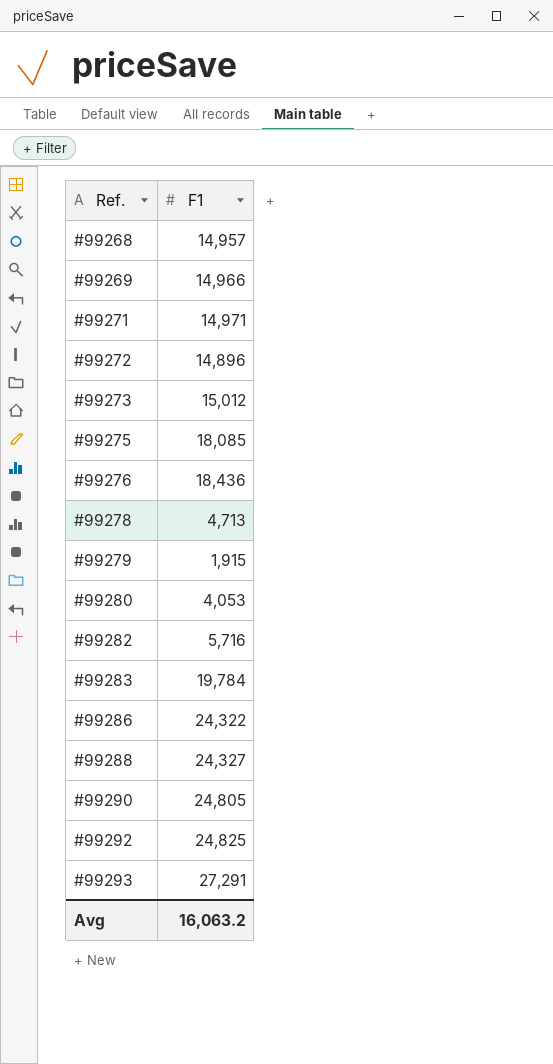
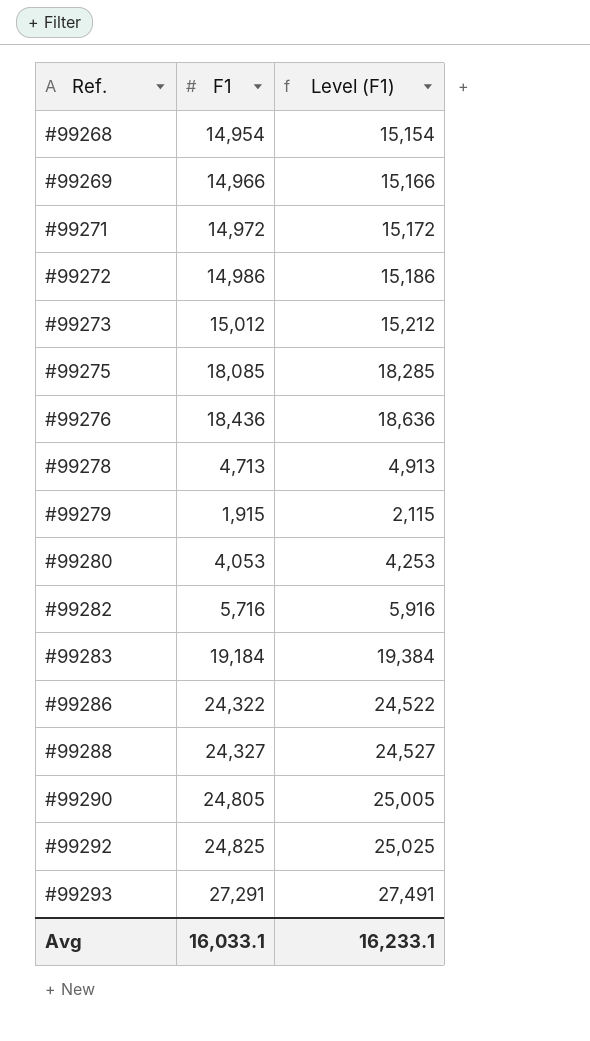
column Level (F1) | formula: none -> [F1] + 200
#99268 | F1: 14,957 -> 14,954
#99271 | F1: 14,971 -> 14,972
#99272 | F1: 14,896 -> 14,986
#99283 | F1: 19,784 -> 19,184
Avg | F1: 16,063.2 -> 16,033.1

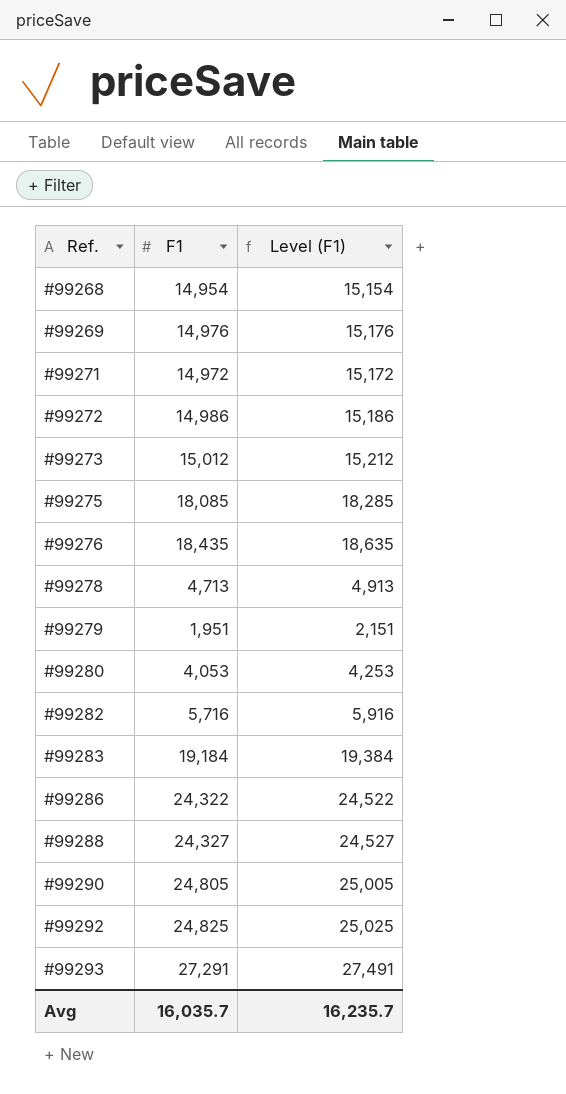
#99269 | F1: 14,966 -> 14,976
#99269 | Level (F1): 15,166 -> 15,176
#99276 | F1: 18,436 -> 18,435
#99276 | Level (F1): 18,636 -> 18,635
#99279 | F1: 1,915 -> 1,951
#99279 | Level (F1): 2,115 -> 2,151
Avg | F1: 16,033.1 -> 16,035.7
Avg | Level (F1): 16,233.1 -> 16,235.7

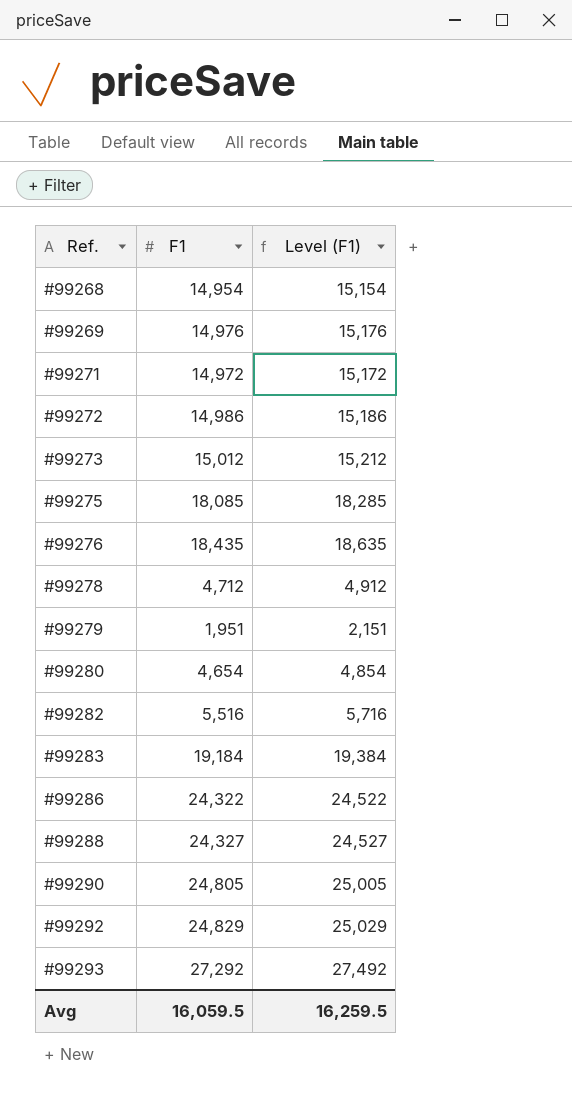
#99278 | F1: 4,713 -> 4,712
#99278 | Level (F1): 4,913 -> 4,912
#99280 | F1: 4,053 -> 4,654
#99280 | Level (F1): 4,253 -> 4,854
#99282 | F1: 5,716 -> 5,516
#99282 | Level (F1): 5,916 -> 5,716
#99292 | F1: 24,825 -> 24,829
#99292 | Level (F1): 25,025 -> 25,029
#99293 | F1: 27,291 -> 27,292
#99293 | Level (F1): 27,491 -> 27,492
Avg | F1: 16,035.7 -> 16,059.5
Avg | Level (F1): 16,235.7 -> 16,259.5

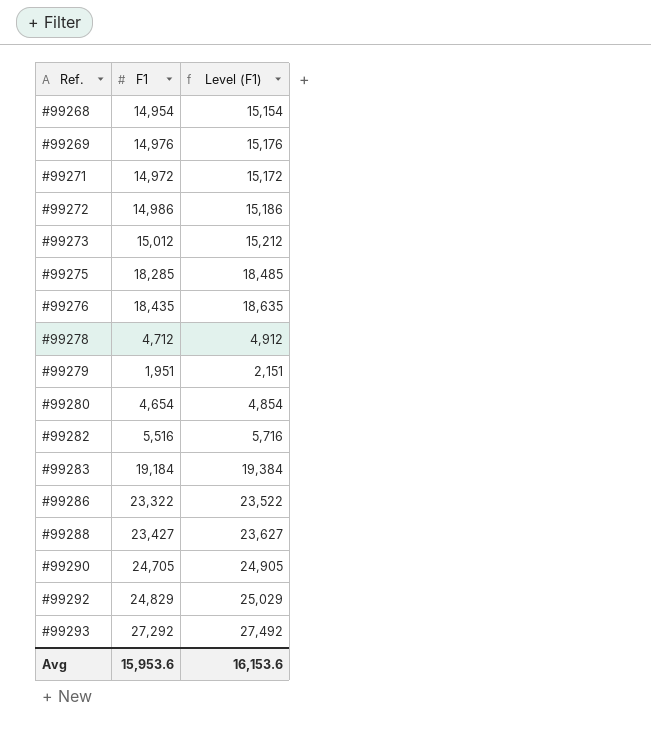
#99275 | F1: 18,085 -> 18,285
#99275 | Level (F1): 18,285 -> 18,485
#99286 | F1: 24,322 -> 23,322
#99286 | Level (F1): 24,522 -> 23,522
#99288 | F1: 24,327 -> 23,427
#99288 | Level (F1): 24,527 -> 23,627
#99290 | F1: 24,805 -> 24,705
#99290 | Level (F1): 25,005 -> 24,905
Avg | F1: 16,059.5 -> 15,953.6
Avg | Level (F1): 16,259.5 -> 16,153.6

